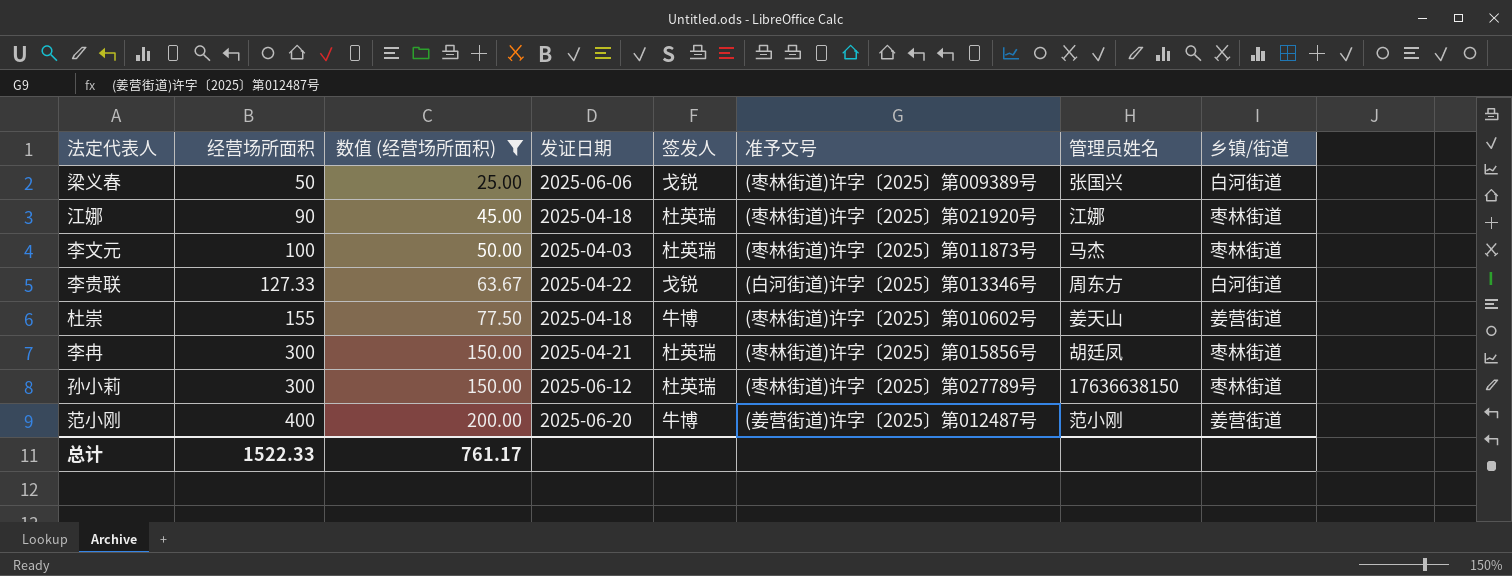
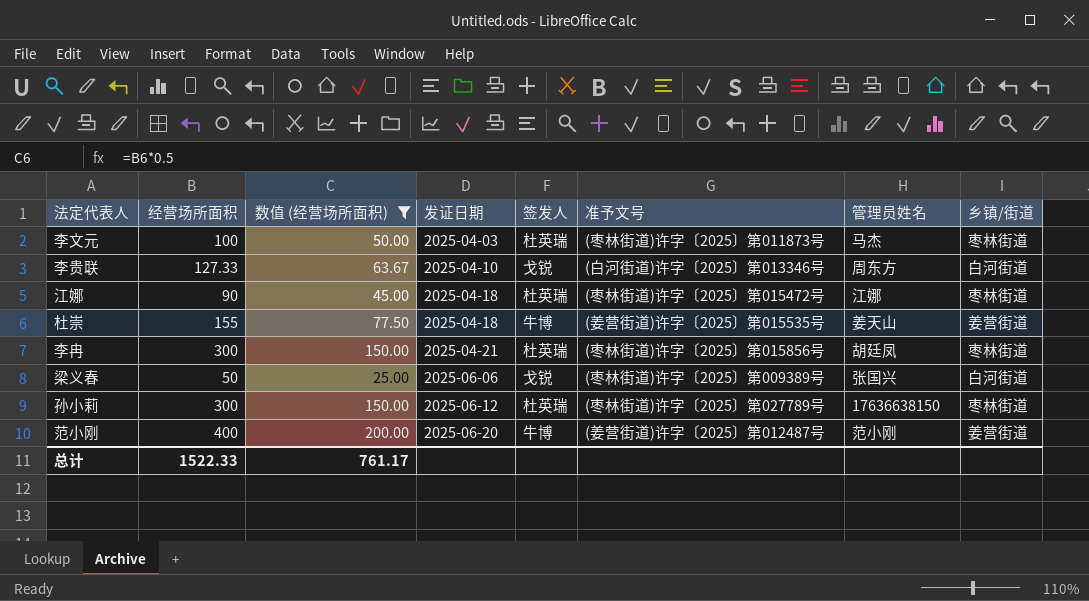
row order: 经营场所面积 ascending -> 发证日期 ascending
李贵联 | 发证日期: 2025-04-22 -> 2025-04-10
江娜 | 准予文号: (枣林街道)许字〔2025〕第021920号 -> (枣林街道)许字〔2025〕第015472号
杜崇 | 准予文号: (枣林街道)许字〔2025〕第010602号 -> (姜营街道)许字〔2025〕第015535号

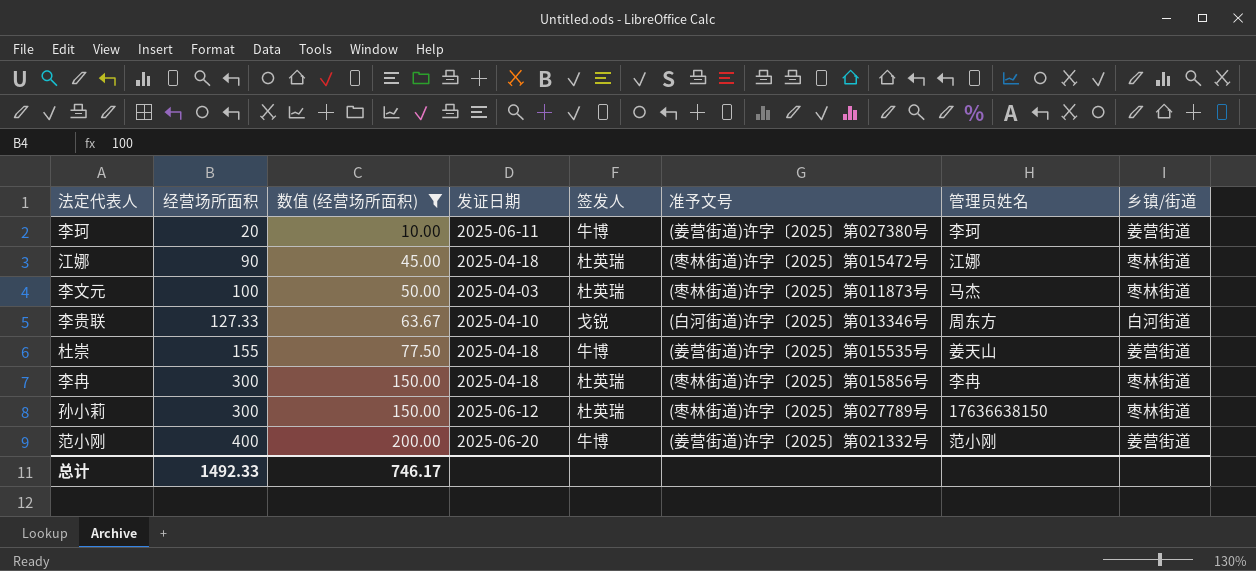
row order: 发证日期 ascending -> 经营场所面积 ascending
row 梁义春: 50 | 25.00 | 2025-06-06 | 戈锐 | (枣林街道)许字〔2025〕第009389号 | 张国兴 | 白河街道 -> none
row 李珂: none -> 20 | 10.00 | 2025-06-11 | 牛博 | (姜营街道)许字〔2025〕第027380号 | 李珂 | 姜营街道
李冉 | 发证日期: 2025-04-21 -> 2025-04-18
李冉 | 管理员姓名: 胡廷凤 -> 李冉
范小刚 | 准予文号: (姜营街道)许字〔2025〕第012487号 -> (姜营街道)许字〔2025〕第021332号
总计 | 经营场所面积: 1522.33 -> 1492.33
总计 | 数值 (经营场所面积): 761.17 -> 746.17

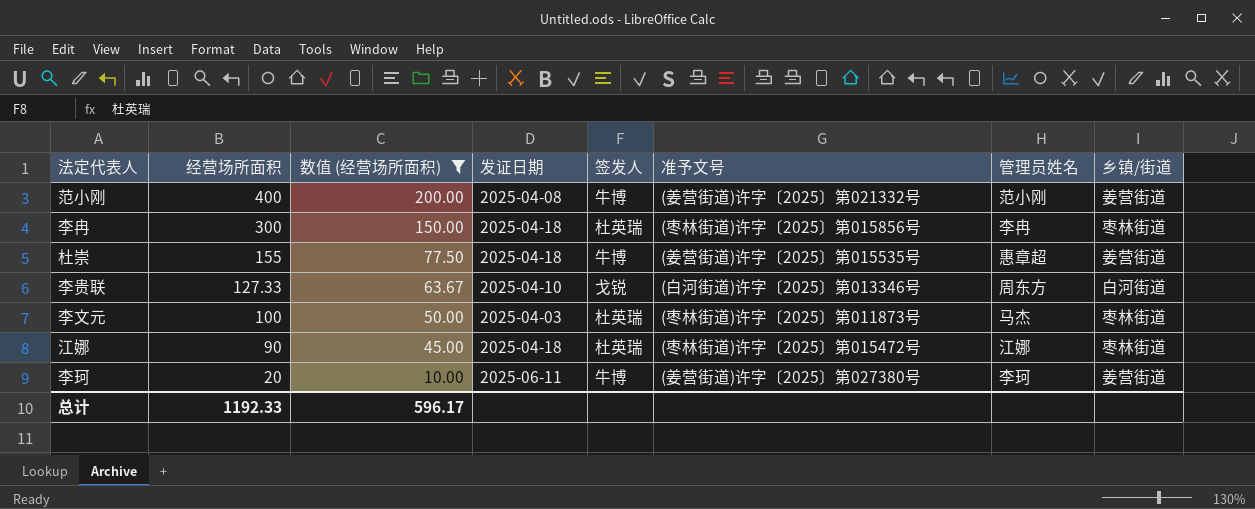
row order: 经营场所面积 ascending -> 经营场所面积 descending
row 孙小莉: 300 | 150.00 | 2025-06-12 | 杜英瑞 | (枣林街道)许字〔2025〕第027789号 | 17636638150 | 枣林街道 -> none
范小刚 | 发证日期: 2025-06-20 -> 2025-04-08
杜崇 | 管理员姓名: 姜天山 -> 惠章超
总计 | 经营场所面积: 1492.33 -> 1192.33
总计 | 数值 (经营场所面积): 746.17 -> 596.17

